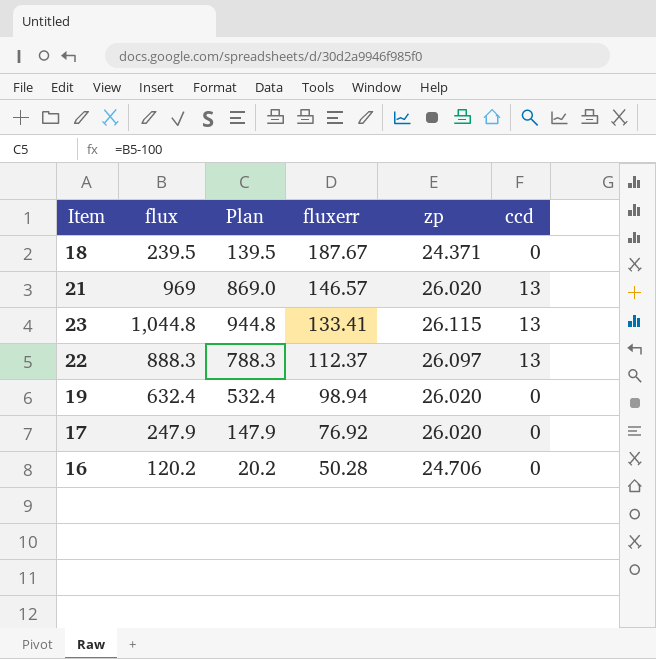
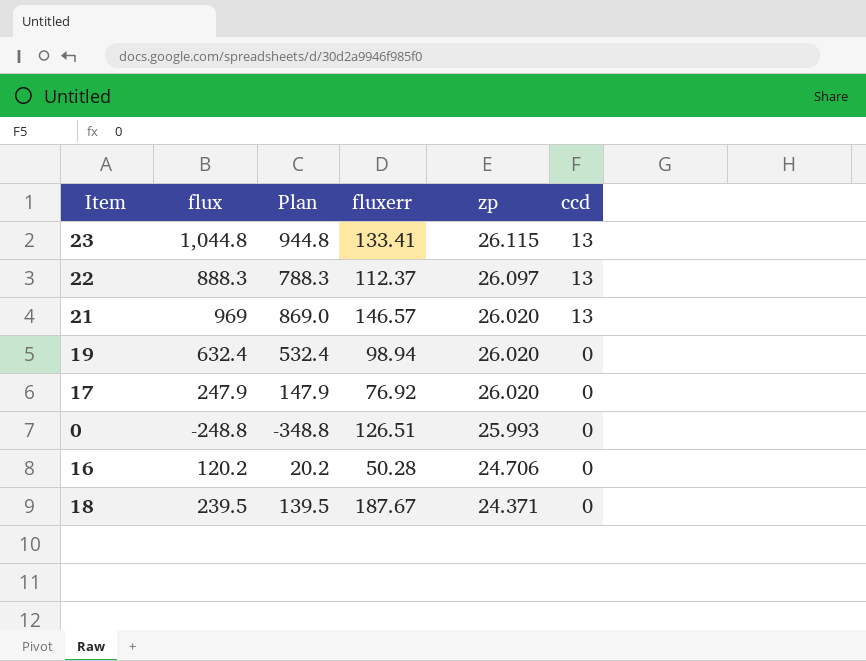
row order: fluxerr descending -> zp descending
row 0: none -> -248.8 | -348.8 | 126.51 | 25.993 | 0

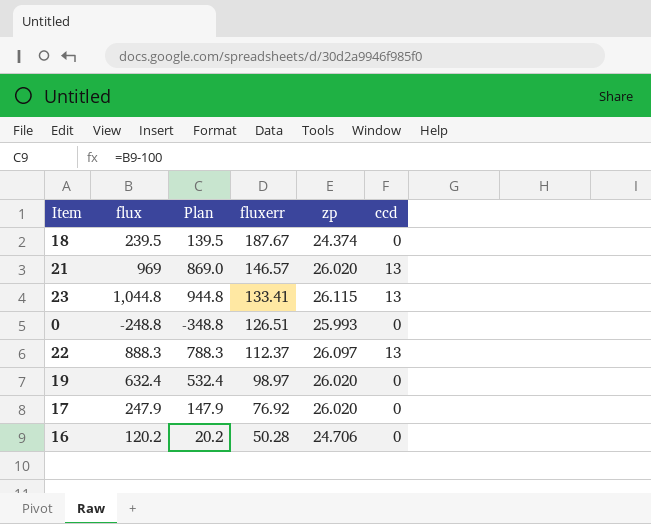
row order: zp descending -> fluxerr descending
18 | zp: 24.371 -> 24.374
19 | fluxerr: 98.94 -> 98.97

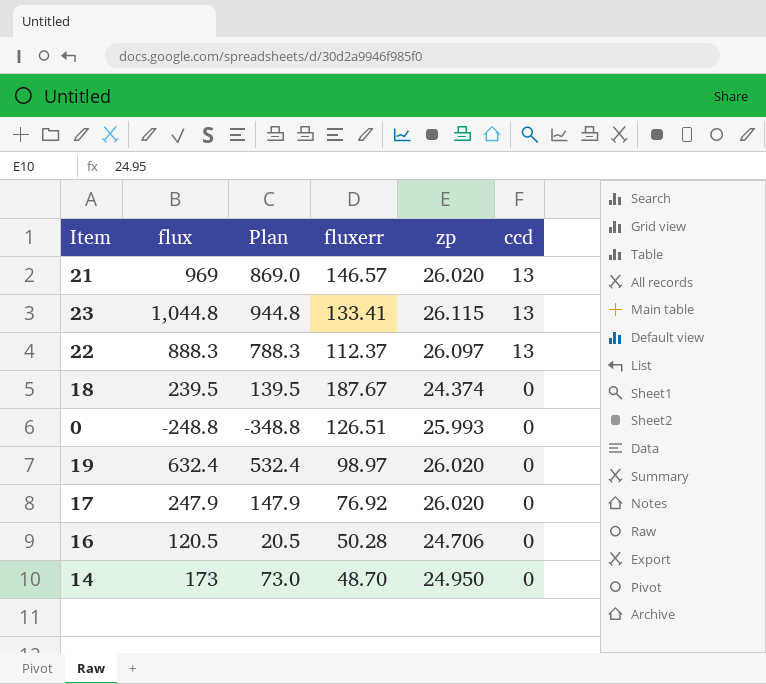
row order: fluxerr descending -> ccd descending
16 | flux: 120.2 -> 120.5
16 | Plan: 20.2 -> 20.5
row 14: none -> 173 | 73.0 | 48.70 | 24.950 | 0

